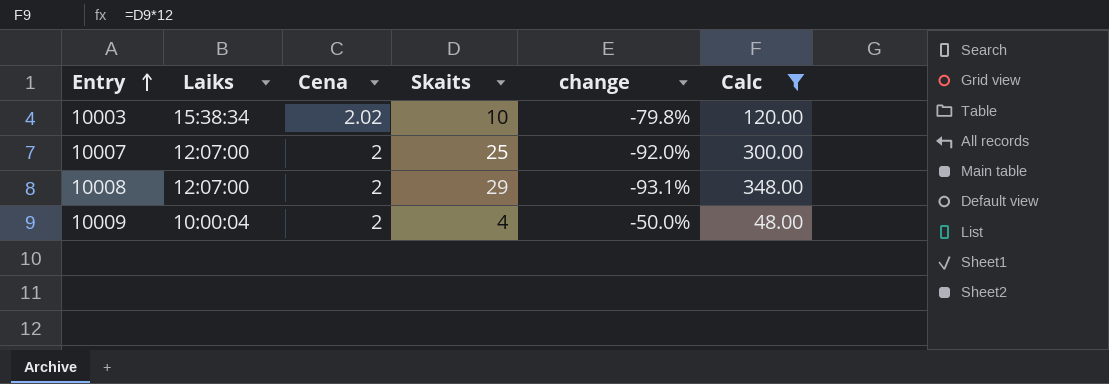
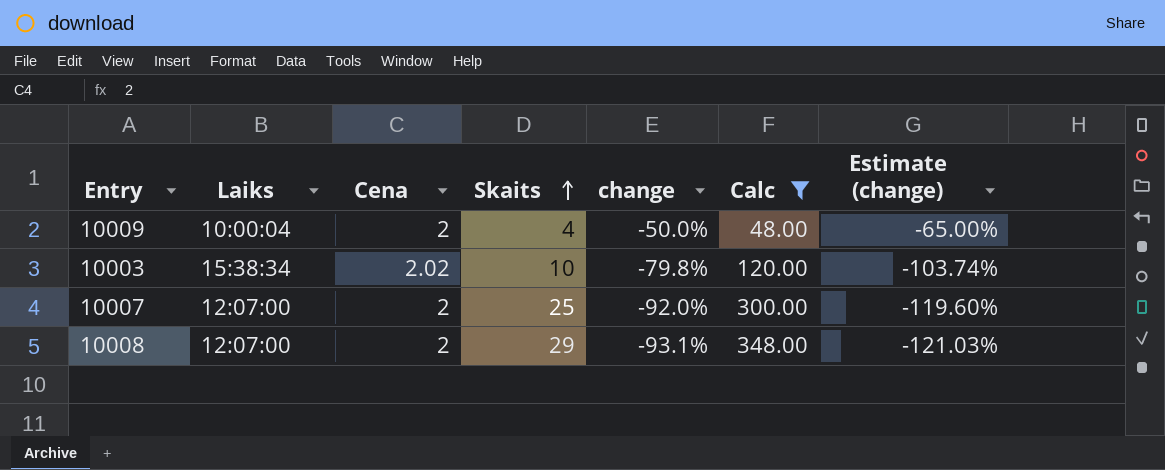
row order: Entry ascending -> Skaits ascending
column Estimate (change) | formula: none -> [change] * 1.3

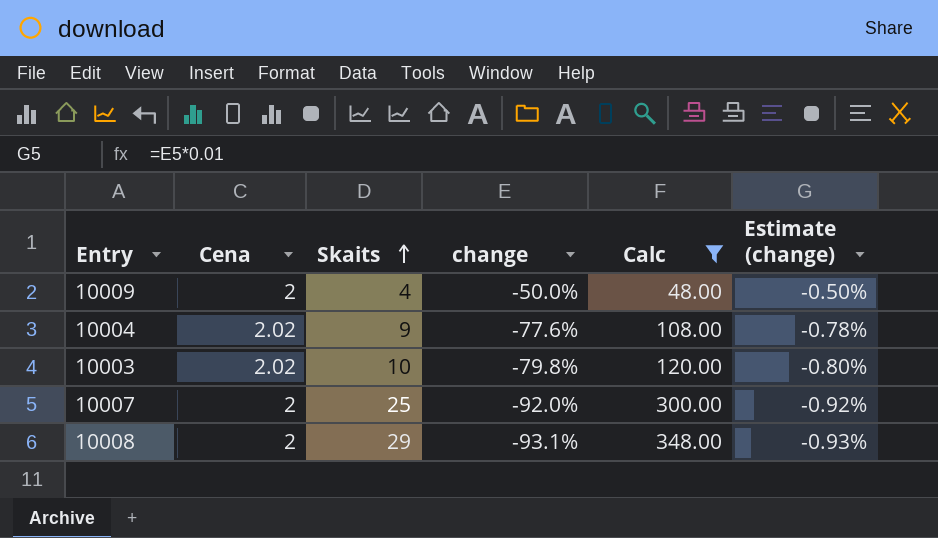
column Laiks | position: 2 -> none
column Estimate (change) | formula: [change] * 1.3 -> [change] * 0.01
row 10004: none -> 2.02 | 9 | -77.6% | 108.00 | -0.78%

